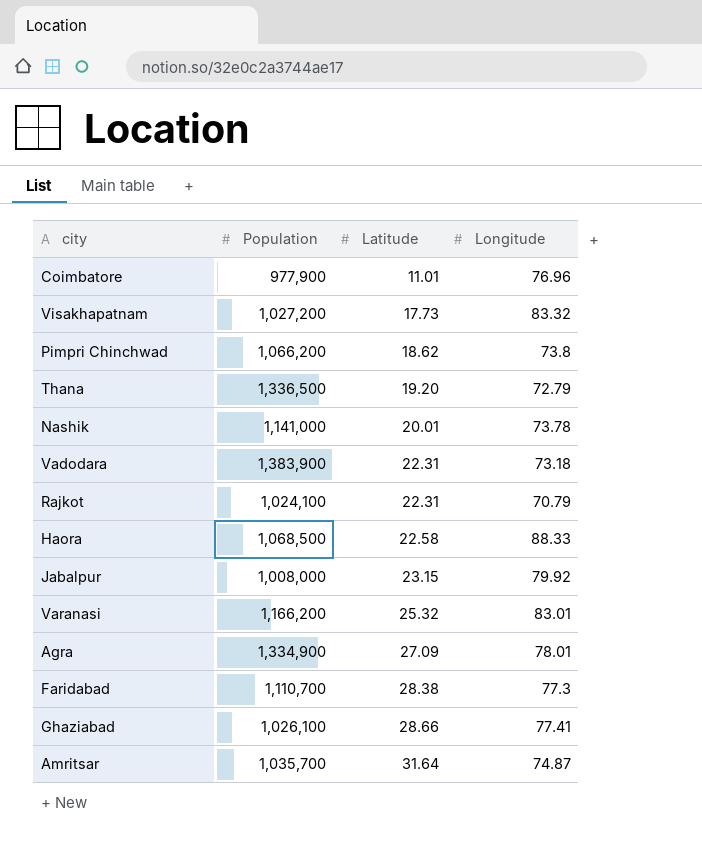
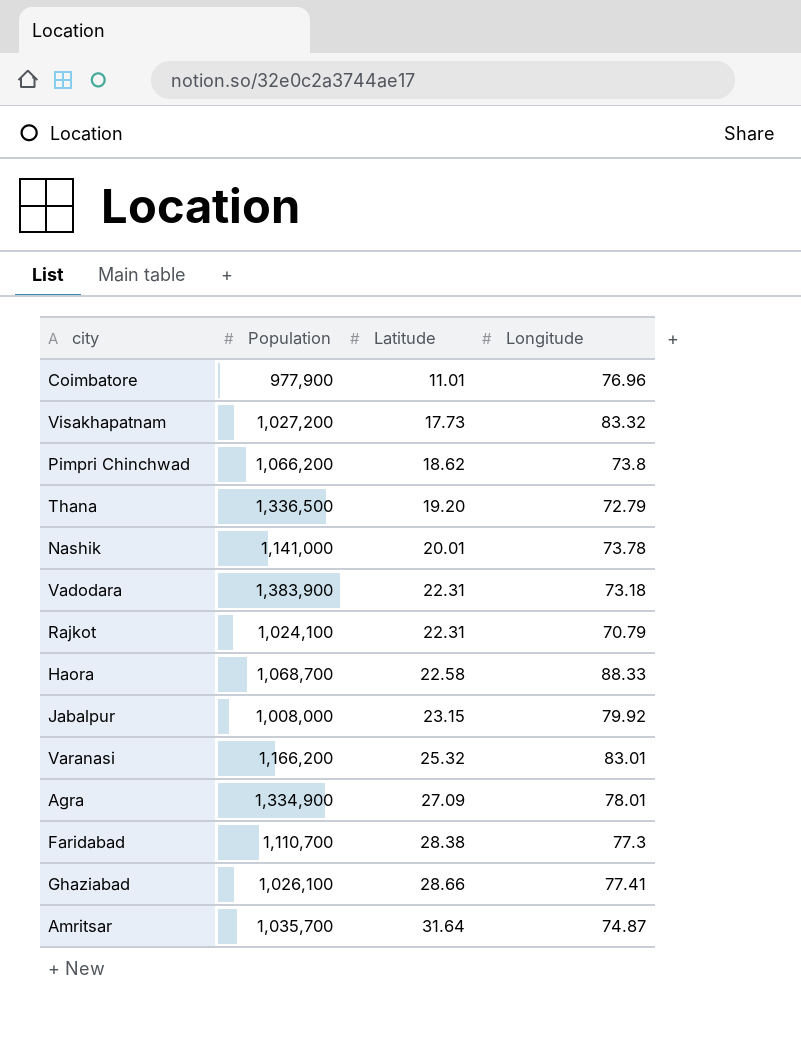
Haora | Population: 1,068,500 -> 1,068,700

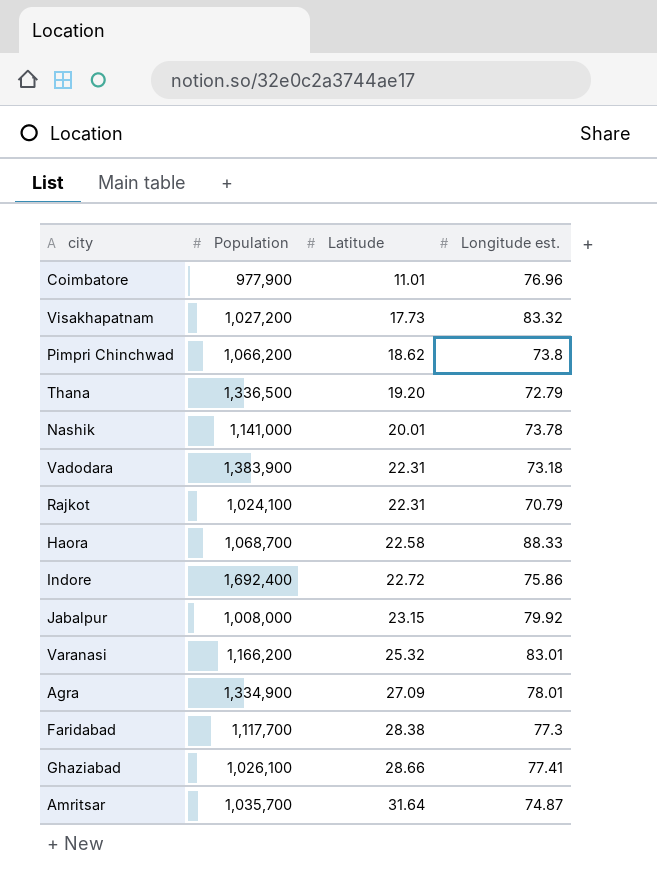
column name: Longitude -> Longitude est.
row Indore: none -> 1,692,400 | 22.72 | 75.86
Faridabad | Population: 1,110,700 -> 1,117,700

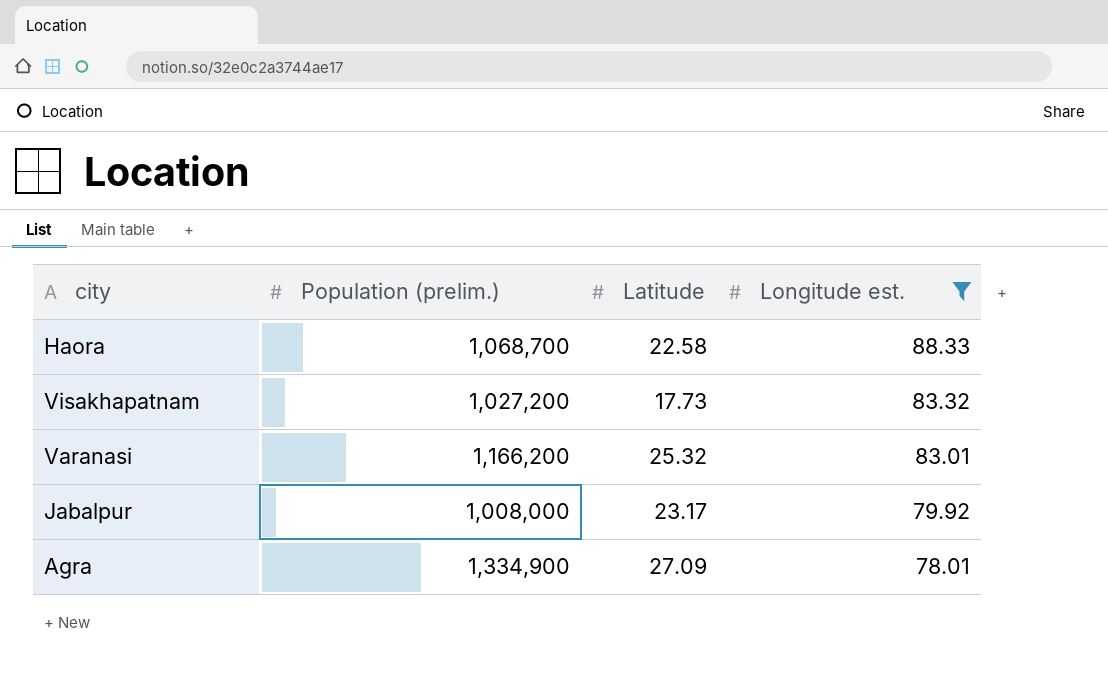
filter: none -> Longitude est. >= 78.01
row order: Latitude ascending -> Longitude est. descending
column name: Population -> Population (prelim.)
Jabalpur | Latitude: 23.15 -> 23.17

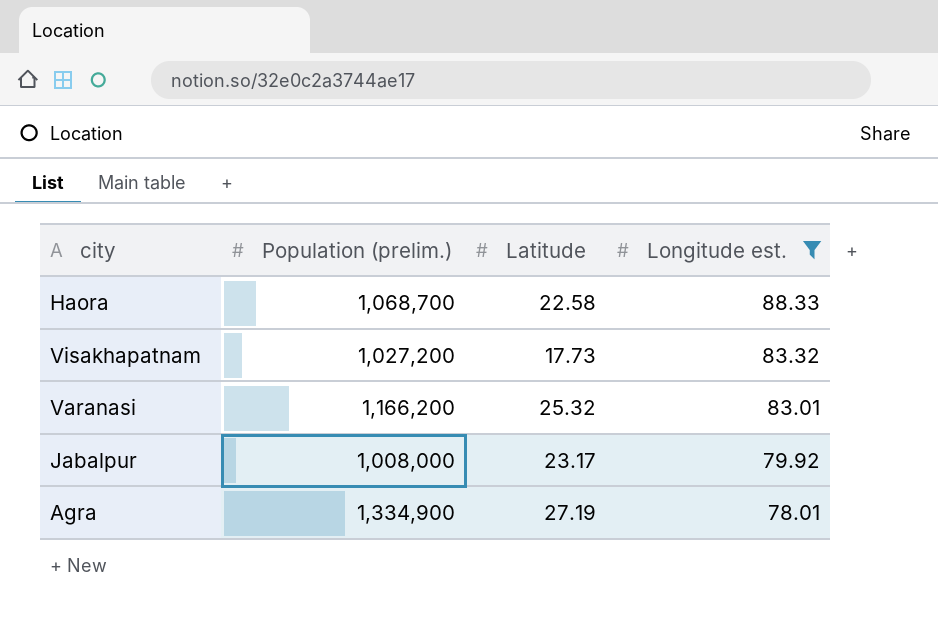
Agra | Latitude: 27.09 -> 27.19

